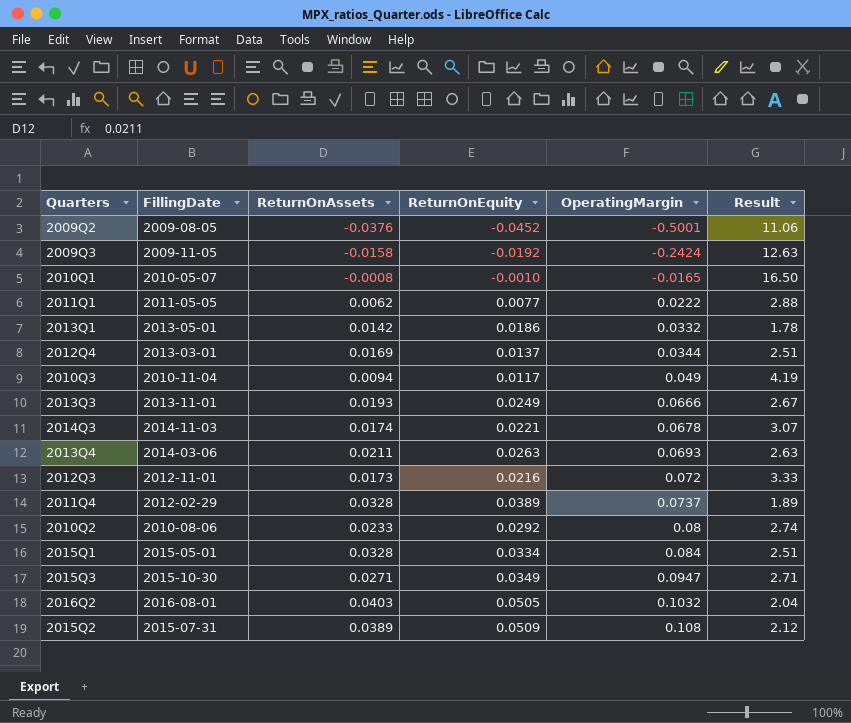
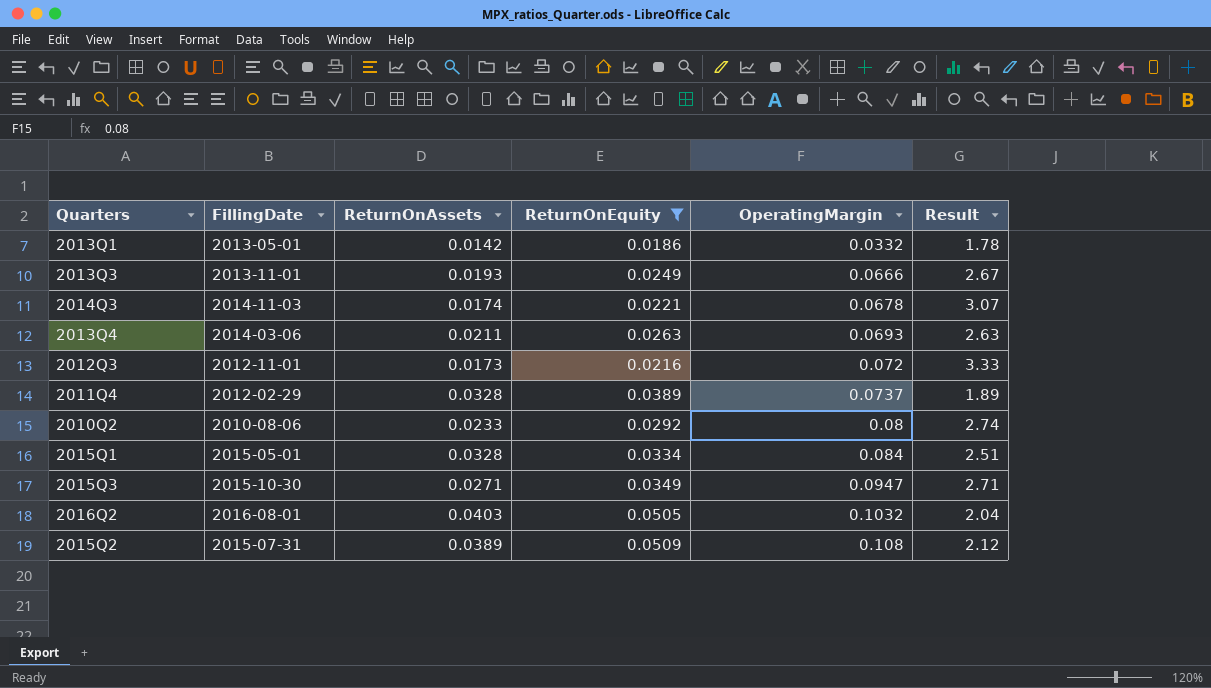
filter: none -> ReturnOnEquity >= 0.0186

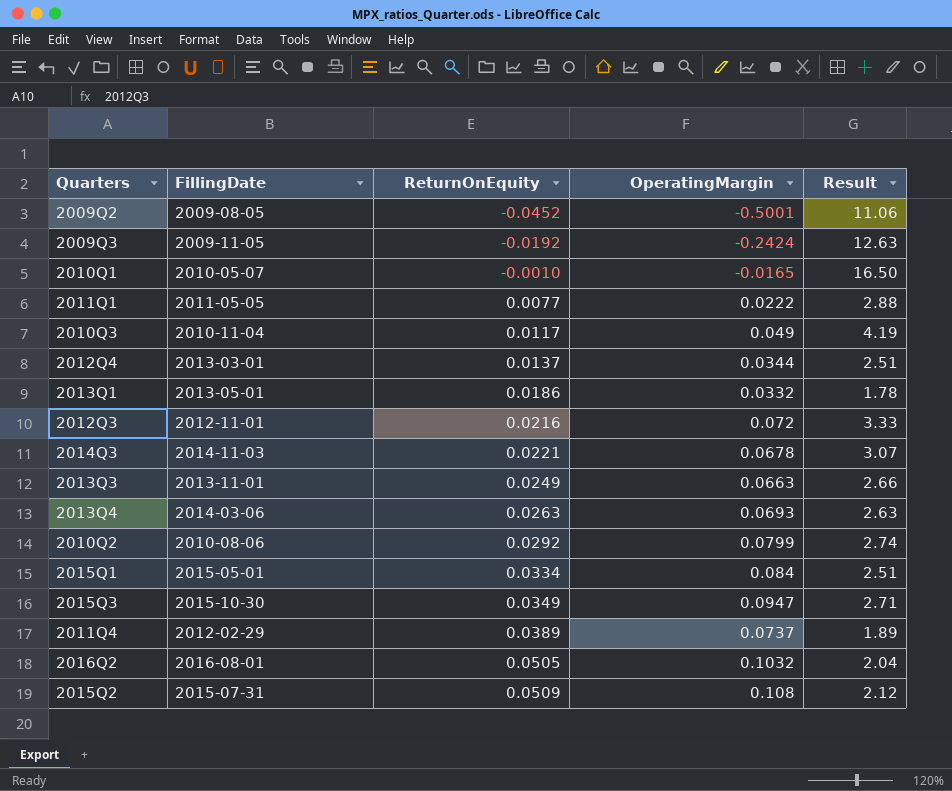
filter: ReturnOnEquity >= 0.0186 -> none
row order: OperatingMargin ascending -> ReturnOnEquity ascending
column ReturnOnAssets | position: 3 -> none
2013Q3 | OperatingMargin: 0.0666 -> 0.0663
2013Q3 | Result: 2.67 -> 2.66
2010Q2 | OperatingMargin: 0.08 -> 0.0799

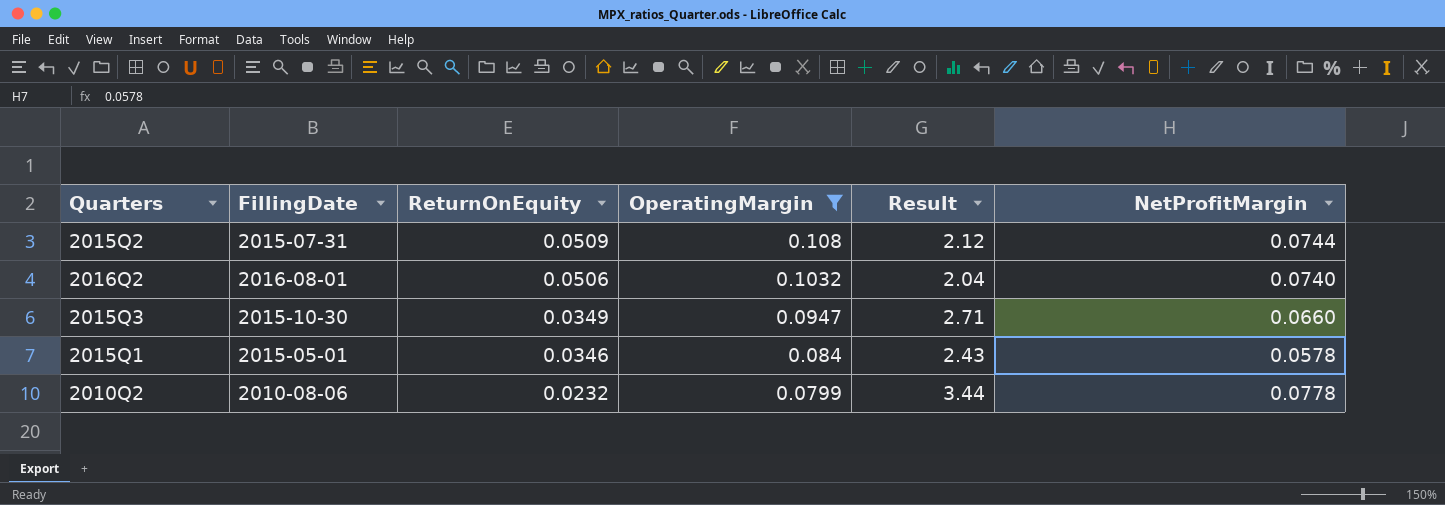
filter: none -> OperatingMargin >= 0.0799
row order: ReturnOnEquity ascending -> ReturnOnEquity descending
column NetProfitMargin | position: none -> 6
2016Q2 | ReturnOnEquity: 0.0505 -> 0.0506
2015Q1 | ReturnOnEquity: 0.0334 -> 0.0346
2015Q1 | Result: 2.51 -> 2.43
2010Q2 | ReturnOnEquity: 0.0292 -> 0.0232
2010Q2 | Result: 2.74 -> 3.44

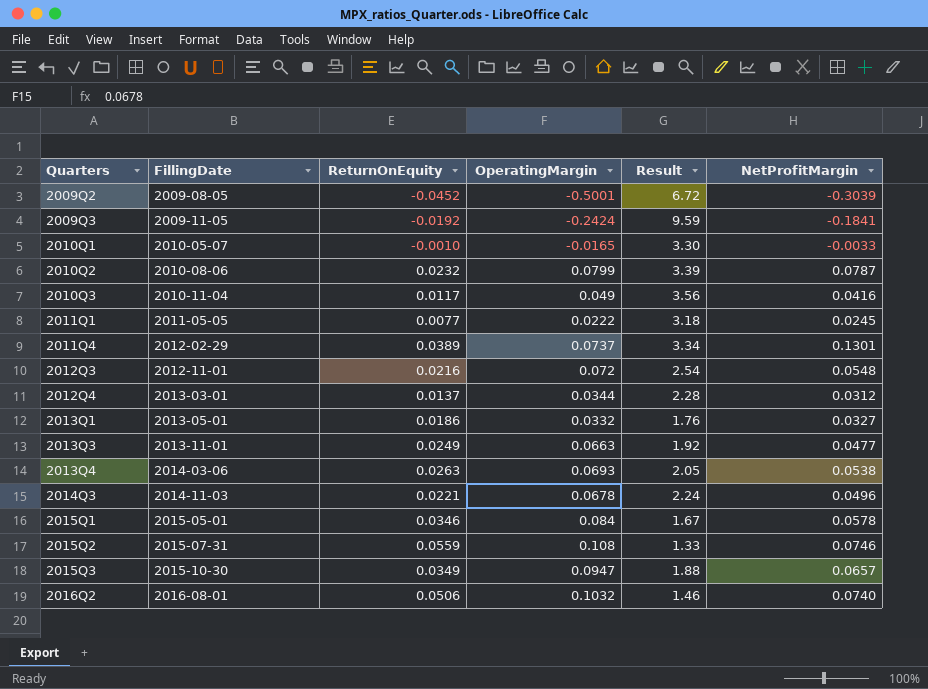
filter: OperatingMargin >= 0.0799 -> none
row order: ReturnOnEquity descending -> Quarters ascending
column Result | formula: [OperatingMargin] / [ReturnOnEquity] -> [NetProfitMargin] / [ReturnOnEquity]
2010Q2 | NetProfitMargin: 0.0778 -> 0.0787
2015Q2 | ReturnOnEquity: 0.0509 -> 0.0559
2015Q2 | NetProfitMargin: 0.0744 -> 0.0746
2015Q3 | NetProfitMargin: 0.0660 -> 0.0657

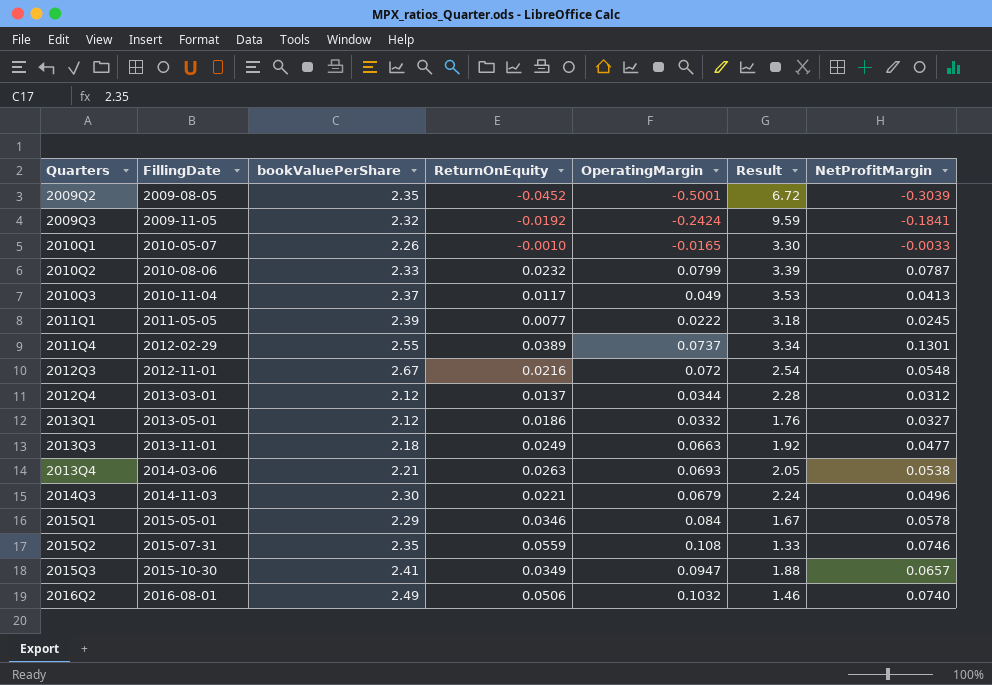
column bookValuePerShare | position: none -> 3
2010Q3 | Result: 3.56 -> 3.53
2010Q3 | NetProfitMargin: 0.0416 -> 0.0413
2014Q3 | OperatingMargin: 0.0678 -> 0.0679

